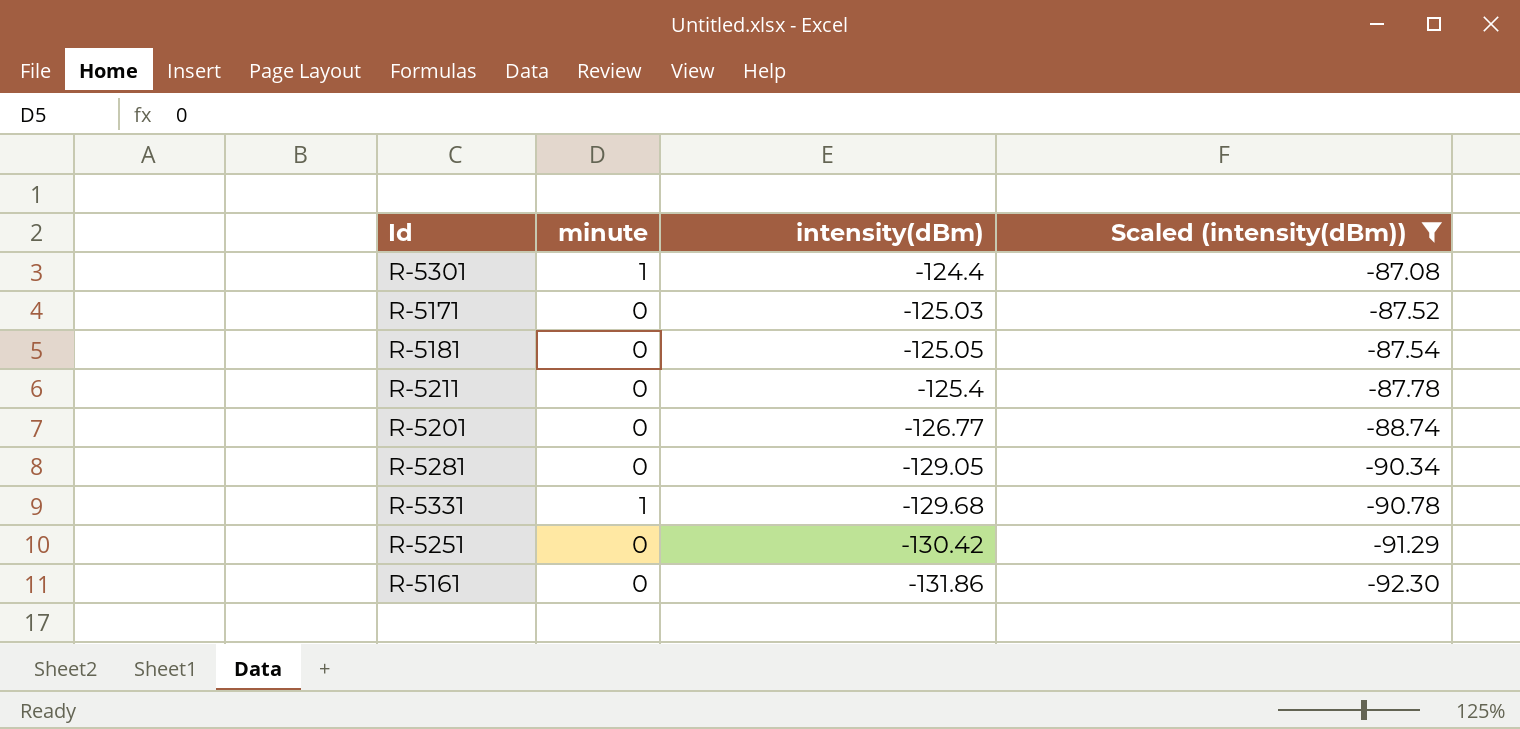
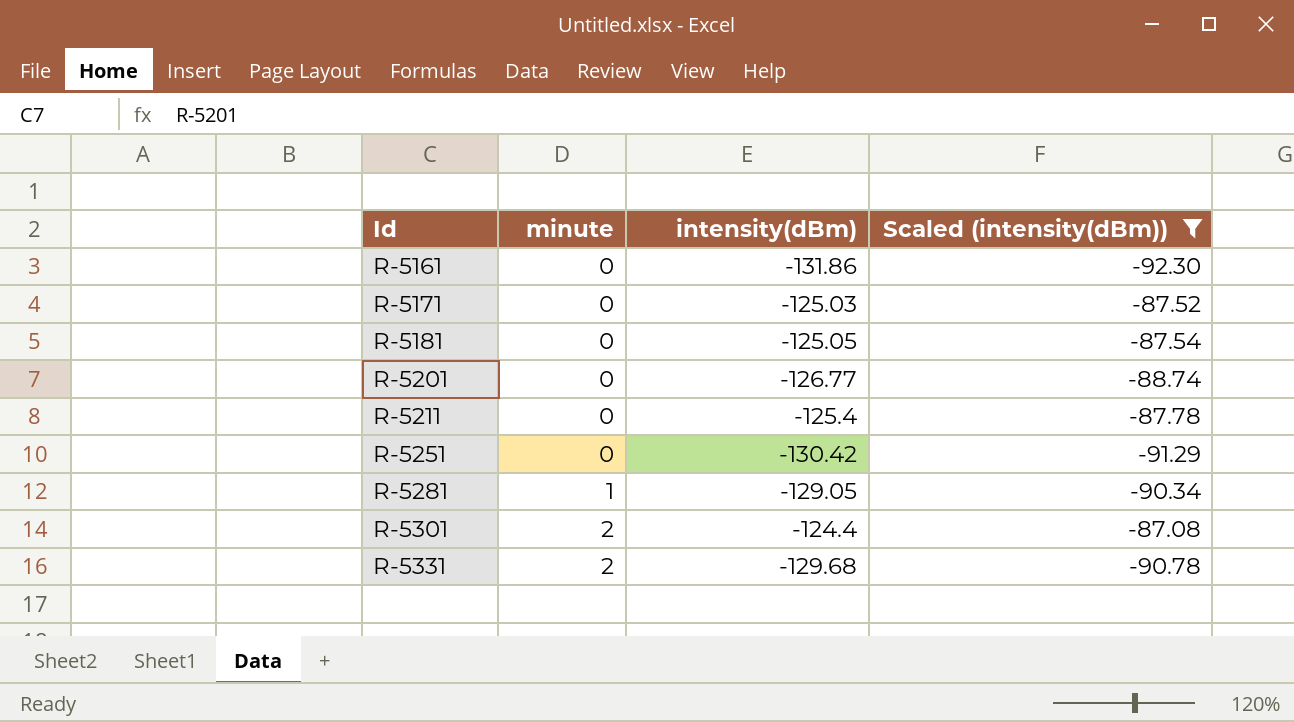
row order: intensity(dBm) descending -> Id ascending
R-5281 | minute: 0 -> 1
R-5301 | minute: 1 -> 2
R-5331 | minute: 1 -> 2

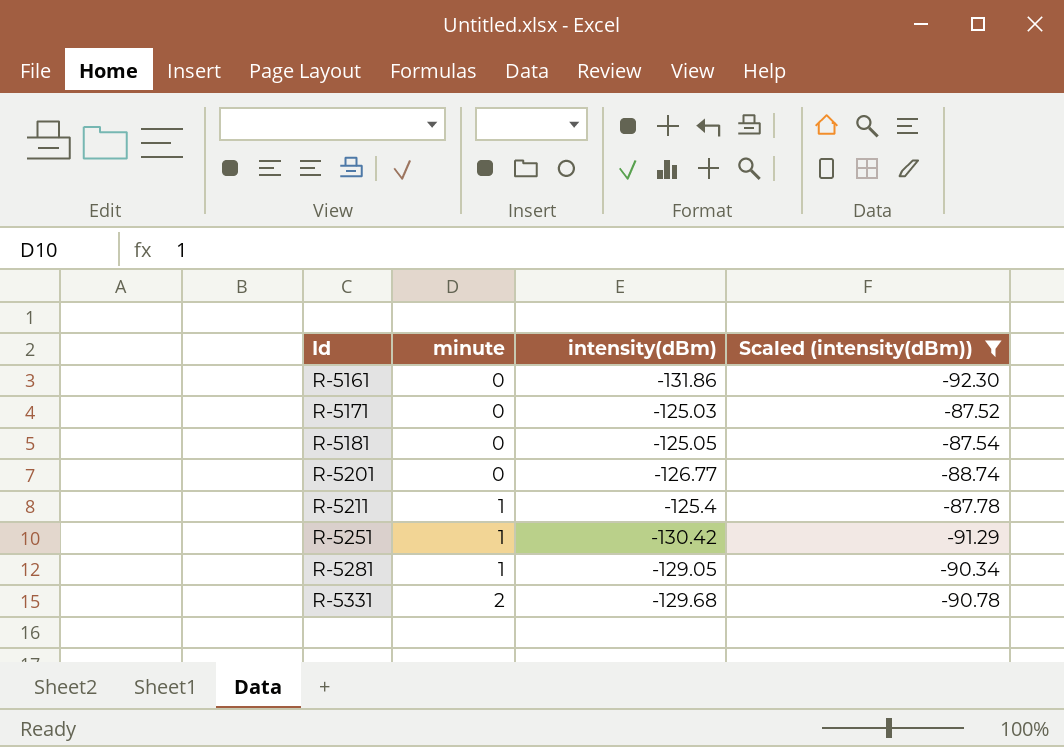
row R-5301: 2 | -124.4 | -87.08 -> none
R-5211 | minute: 0 -> 1
R-5251 | minute: 0 -> 1

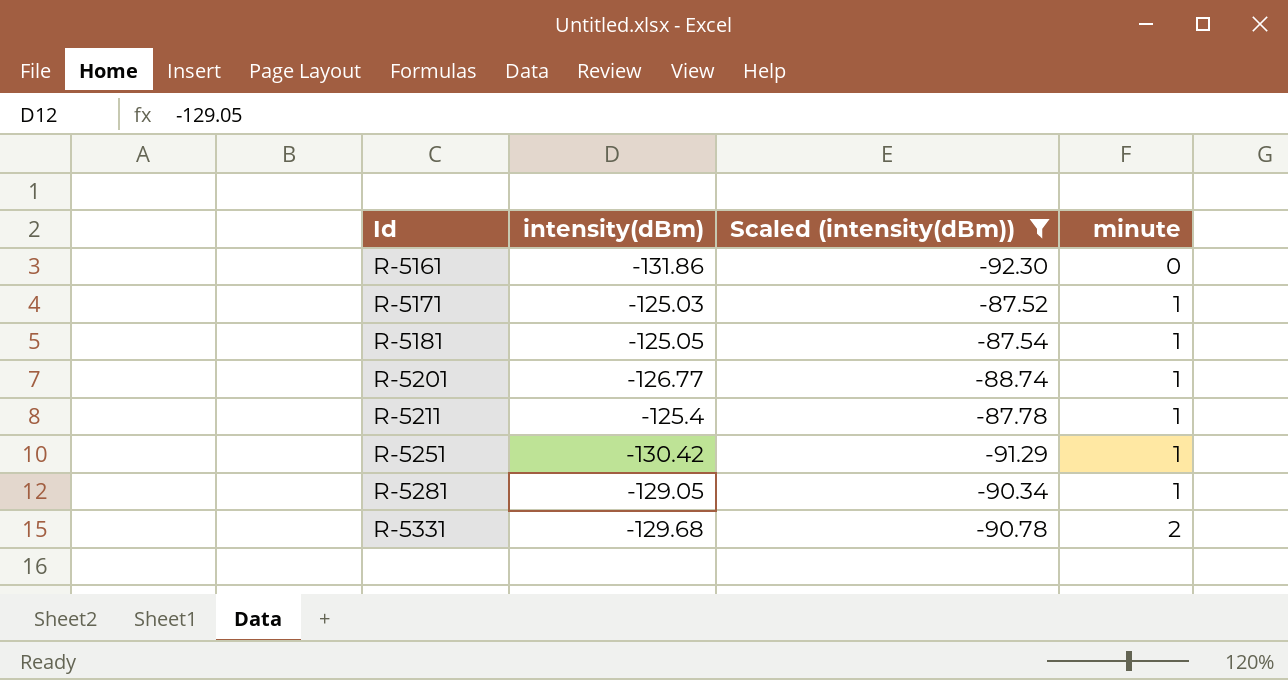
column minute | position: 2 -> 4
R-5171 | minute: 0 -> 1
R-5181 | minute: 0 -> 1
R-5201 | minute: 0 -> 1

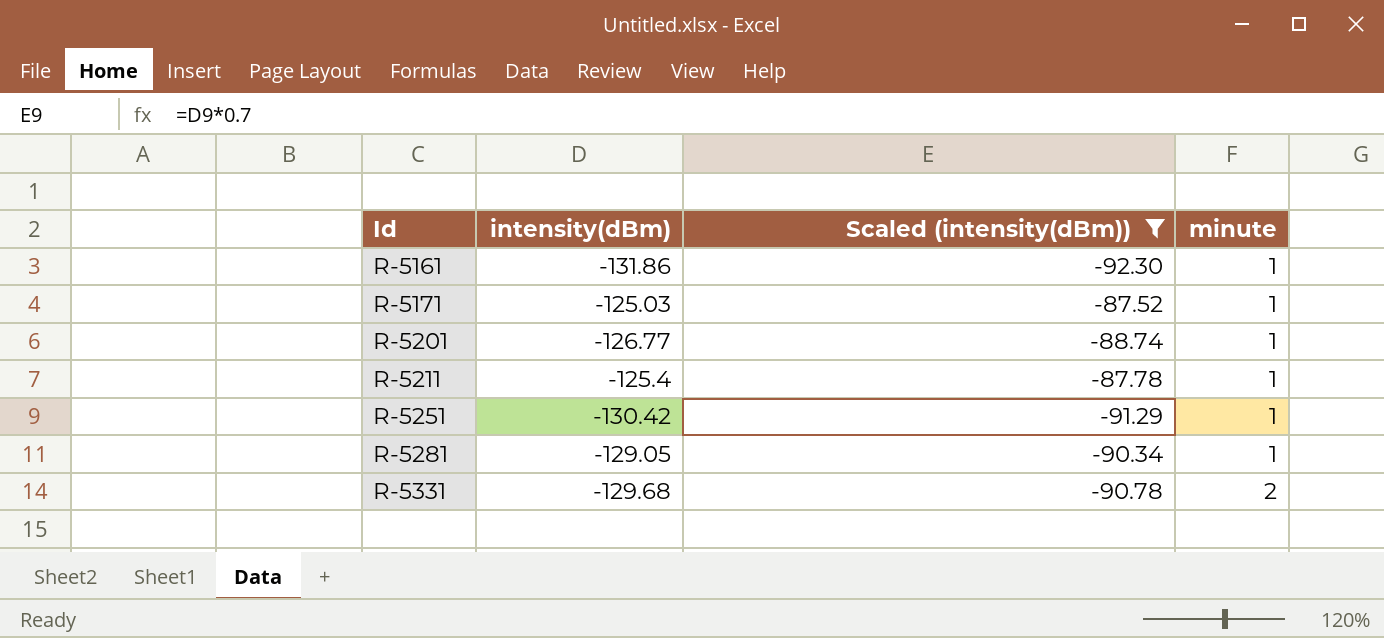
row R-5181: -125.05 | -87.54 | 1 -> none
R-5161 | minute: 0 -> 1

